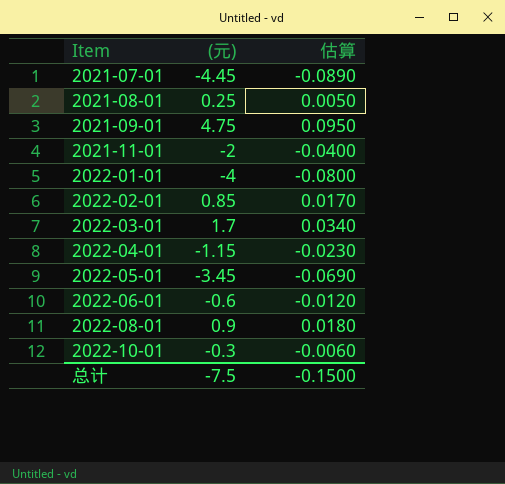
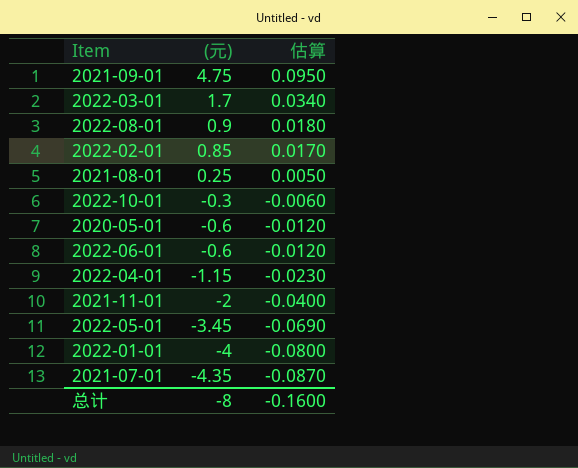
row order: Item ascending -> (元) descending
row 2020-05-01: none -> -0.6 | -0.0120
2021-07-01 | (元): -4.45 -> -4.35
2021-07-01 | 估算: -0.0890 -> -0.0870
总计 | (元): -7.5 -> -8
总计 | 估算: -0.1500 -> -0.1600

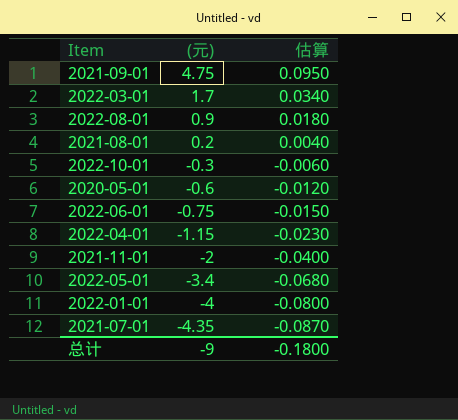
row 2022-02-01: 0.85 | 0.0170 -> none
2021-08-01 | (元): 0.25 -> 0.2
2021-08-01 | 估算: 0.0050 -> 0.0040
2022-06-01 | (元): -0.6 -> -0.75
2022-06-01 | 估算: -0.0120 -> -0.0150
2022-05-01 | (元): -3.45 -> -3.4
2022-05-01 | 估算: -0.0690 -> -0.0680
总计 | (元): -8 -> -9
总计 | 估算: -0.1600 -> -0.1800

